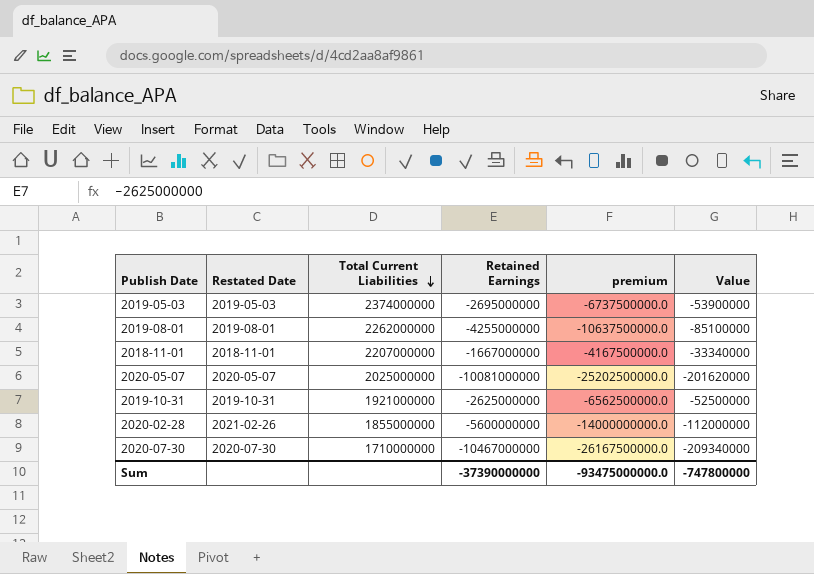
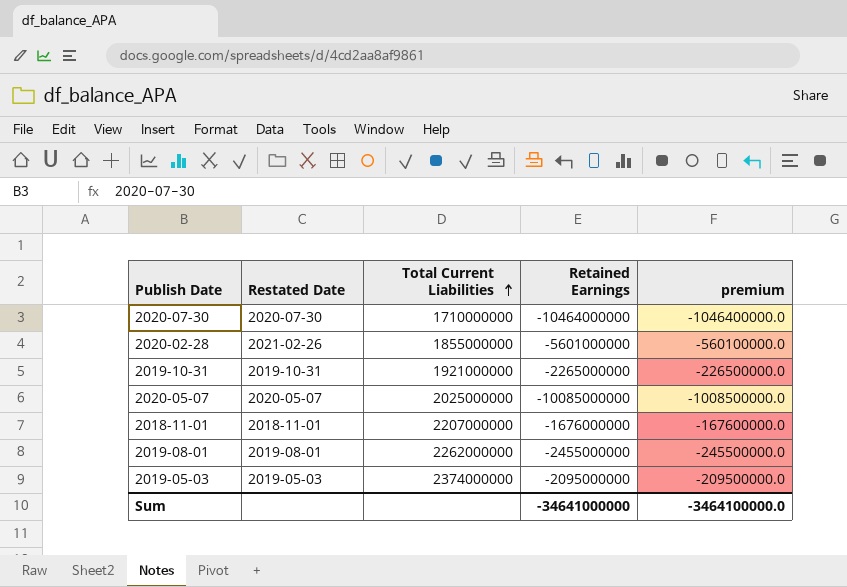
row order: Total Current Liabilities descending -> Total Current Liabilities ascending
column Value | formula: [Retained Earnings] * 0.02 -> none
column premium | formula: [Retained Earnings] * 2.5 -> [Retained Earnings] * 0.1
2020-07-30 | Retained Earnings: -10467000000 -> -10464000000
2020-02-28 | Retained Earnings: -5600000000 -> -5601000000
2019-10-31 | Retained Earnings: -2625000000 -> -2265000000
2020-05-07 | Retained Earnings: -10081000000 -> -10085000000
2018-11-01 | Retained Earnings: -1667000000 -> -1676000000
2019-08-01 | Retained Earnings: -4255000000 -> -2455000000
2019-05-03 | Retained Earnings: -2695000000 -> -2095000000
Sum | Retained Earnings: -37390000000 -> -34641000000
Sum | premium: -93475000000.0 -> -3464100000.0

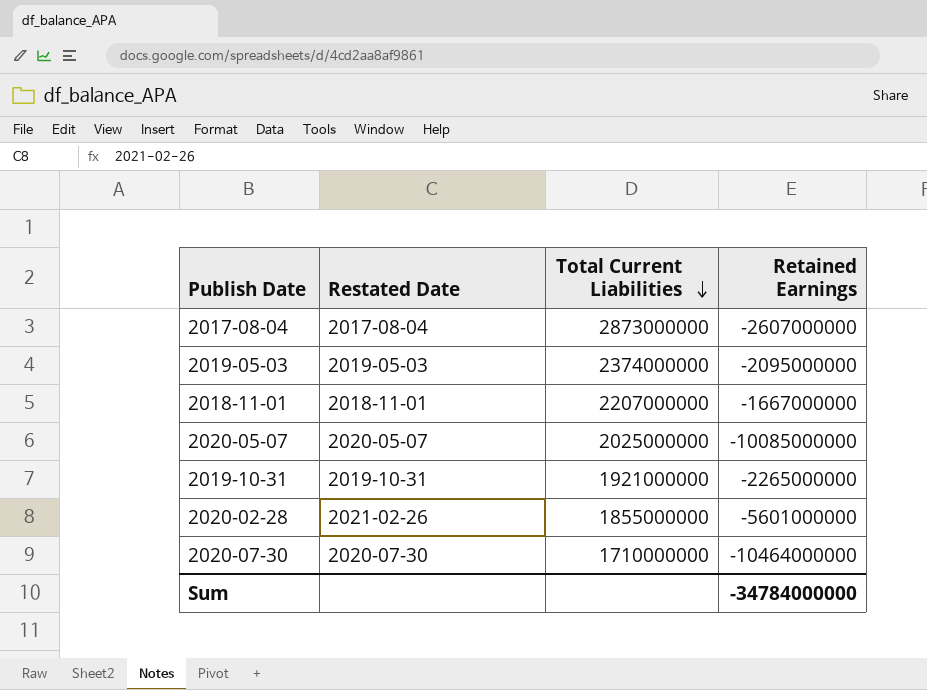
row order: Total Current Liabilities ascending -> Total Current Liabilities descending
column premium | formula: [Retained Earnings] * 0.1 -> none
row 2019-08-01: 2019-08-01 | 2262000000 | -2455000000 | -245500000.0 -> none
row 2017-08-04: none -> 2017-08-04 | 2873000000 | -2607000000
2018-11-01 | Retained Earnings: -1676000000 -> -1667000000
Sum | Retained Earnings: -34641000000 -> -34784000000

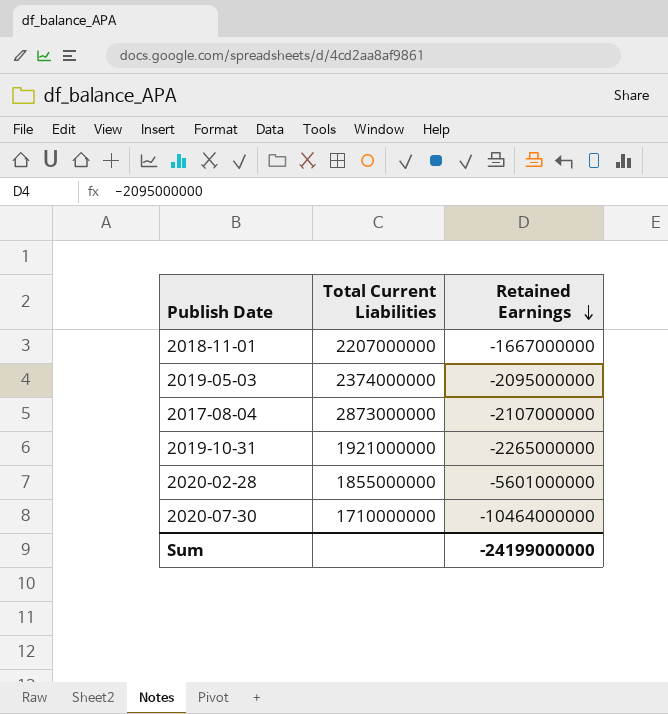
row order: Total Current Liabilities descending -> Retained Earnings descending
column Restated Date | position: 2 -> none
row 2020-05-07: 2020-05-07 | 2025000000 | -10085000000 -> none
2017-08-04 | Retained Earnings: -2607000000 -> -2107000000
Sum | Retained Earnings: -34784000000 -> -24199000000

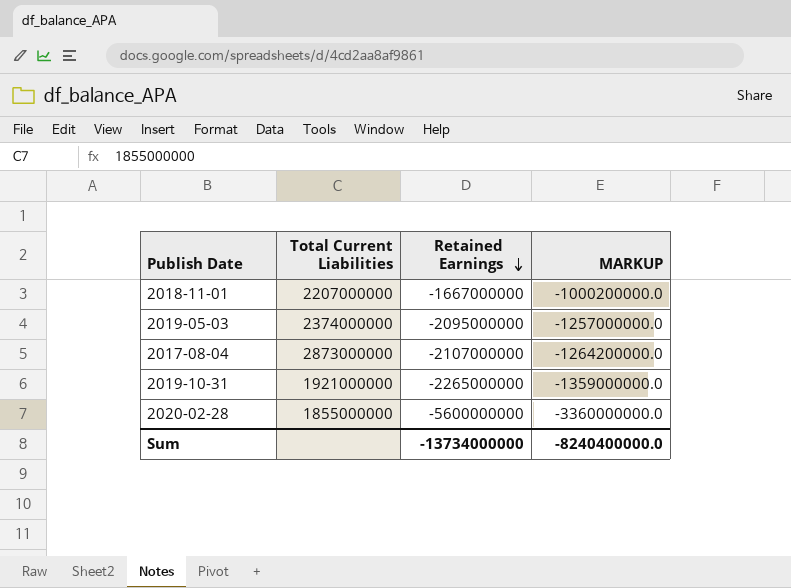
column MARKUP | formula: none -> [Retained Earnings] * 0.6
row 2020-07-30: 1710000000 | -10464000000 -> none
2020-02-28 | Retained Earnings: -5601000000 -> -5600000000
Sum | Retained Earnings: -24199000000 -> -13734000000

